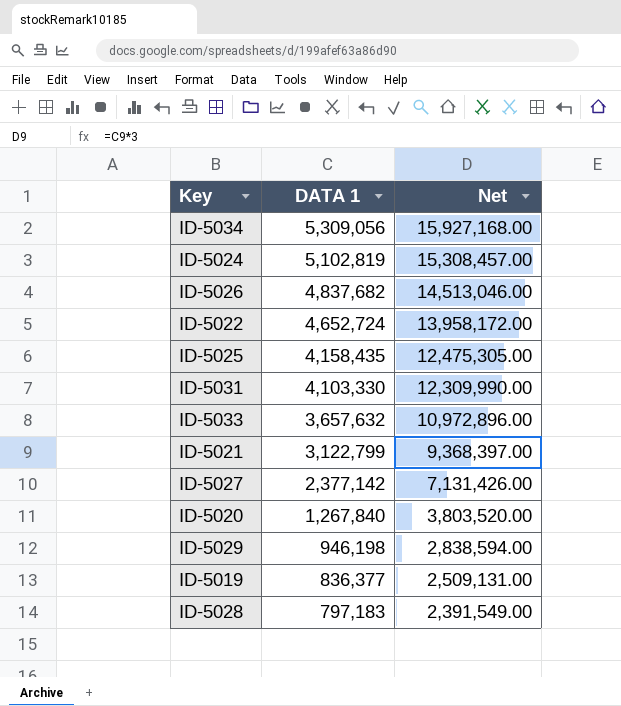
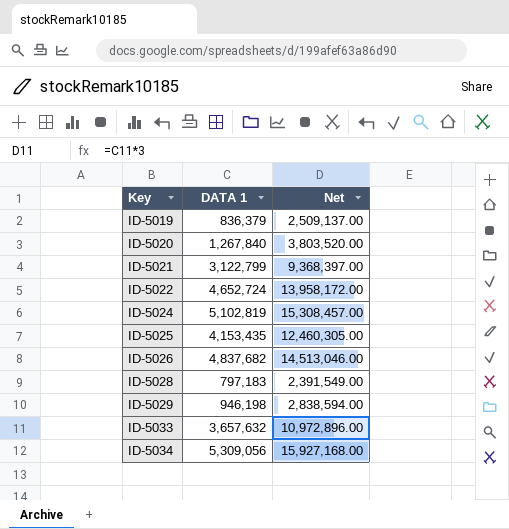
row order: DATA 1 descending -> Key ascending
row ID-5031: 4,103,330 | 12,309,990.00 -> none
row ID-5027: 2,377,142 | 7,131,426.00 -> none
ID-5019 | DATA 1: 836,377 -> 836,379
ID-5019 | Net: 2,509,131.00 -> 2,509,137.00
ID-5025 | DATA 1: 4,158,435 -> 4,153,435
ID-5025 | Net: 12,475,305.00 -> 12,460,305.00

